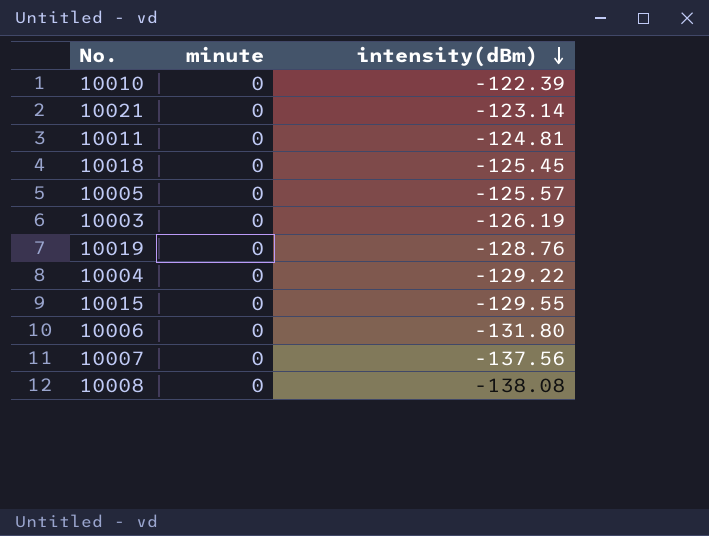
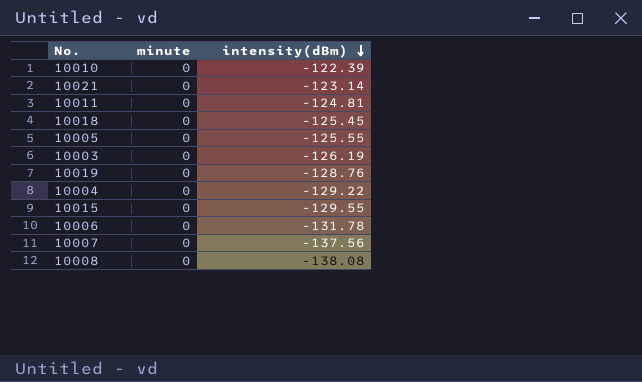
10005 | intensity(dBm): -125.57 -> -125.55
10006 | intensity(dBm): -131.80 -> -131.78

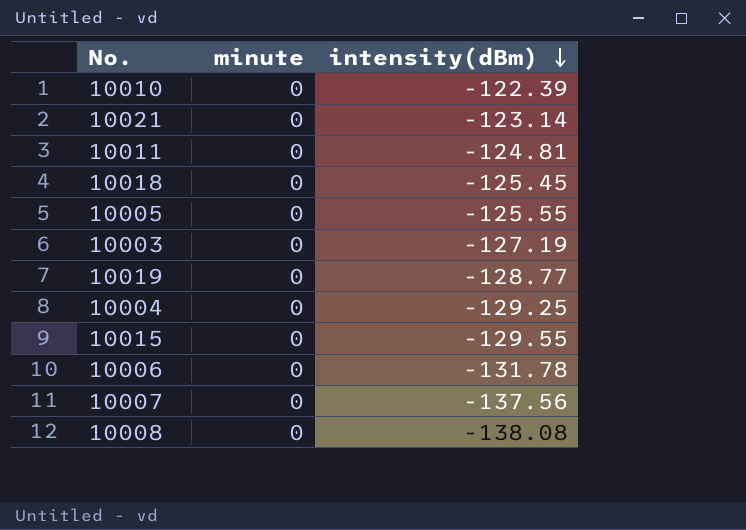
10003 | intensity(dBm): -126.19 -> -127.19
10019 | intensity(dBm): -128.76 -> -128.77
10004 | intensity(dBm): -129.22 -> -129.25

